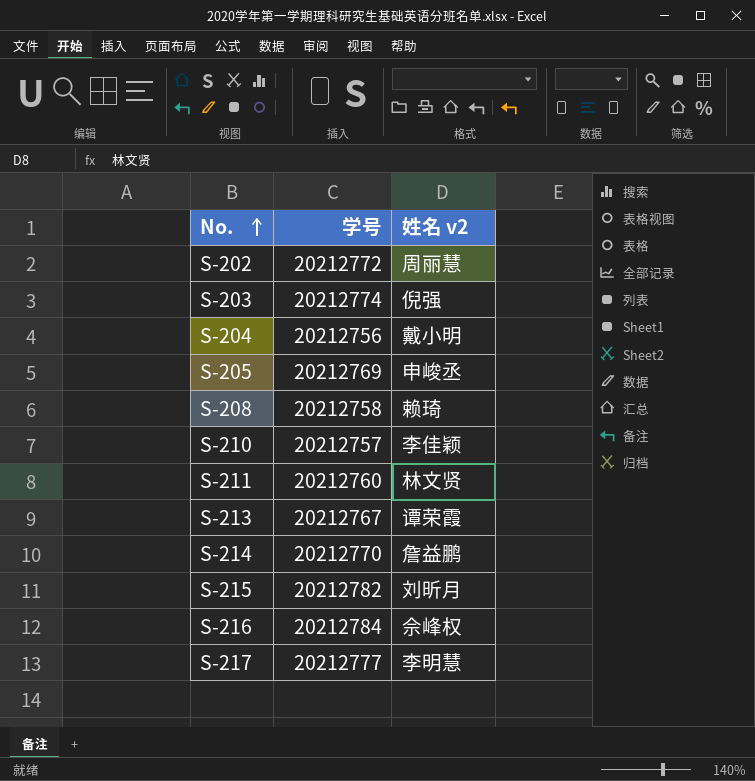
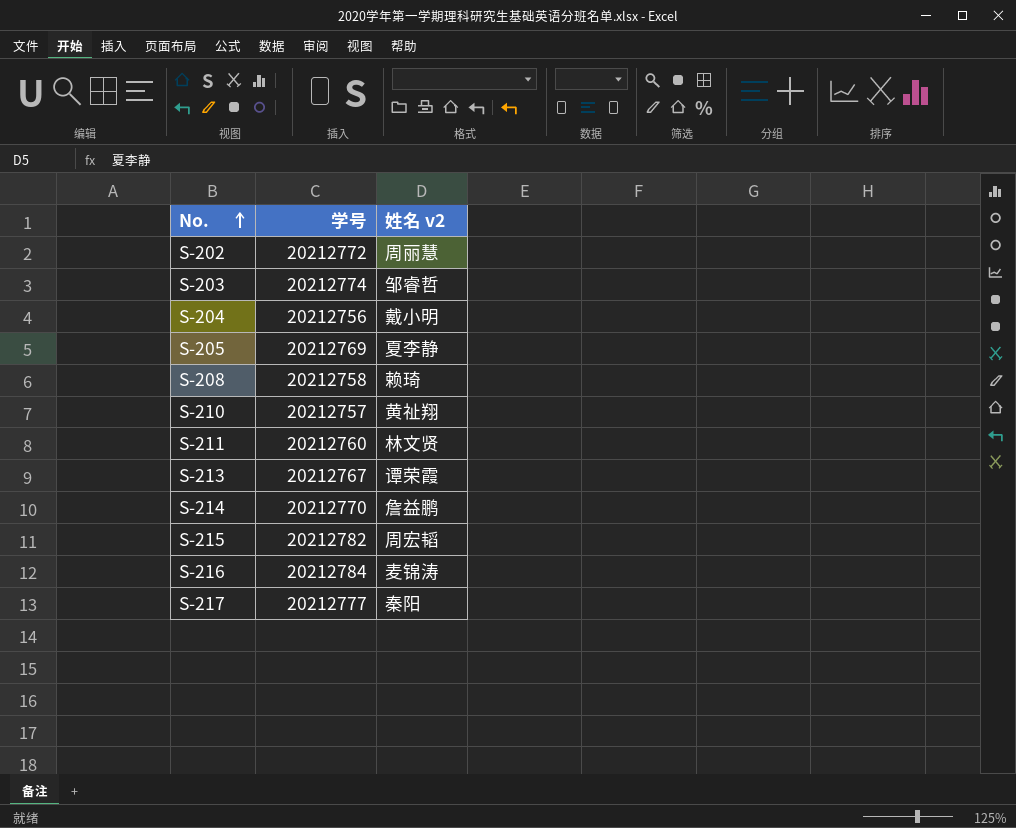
S-203 | 姓名 v2: 倪强 -> 邹睿哲
S-205 | 姓名 v2: 申峻丞 -> 夏李静
S-210 | 姓名 v2: 李佳颖 -> 黄祉翔
S-215 | 姓名 v2: 刘昕月 -> 周宏韬
S-216 | 姓名 v2: 佘峰权 -> 麦锦涛
S-217 | 姓名 v2: 李明慧 -> 秦阳

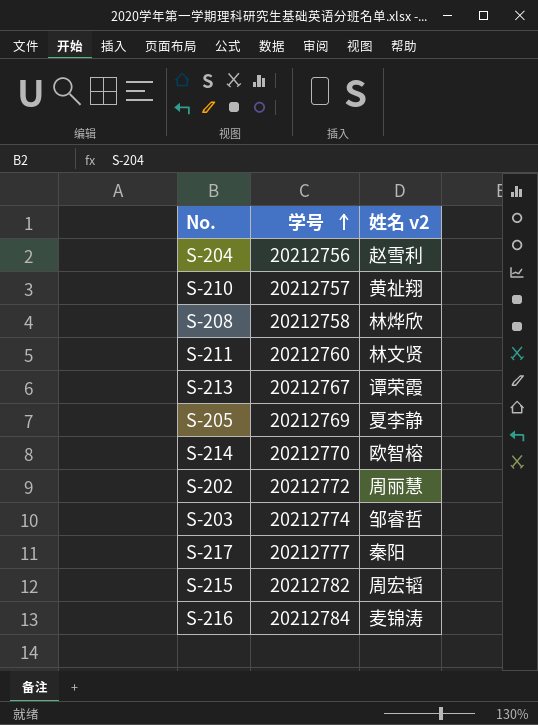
row order: No. ascending -> 学号 ascending
S-204 | 姓名 v2: 戴小明 -> 赵雪利
S-208 | 姓名 v2: 赖琦 -> 林烨欣
S-214 | 姓名 v2: 詹益鹏 -> 欧智榕

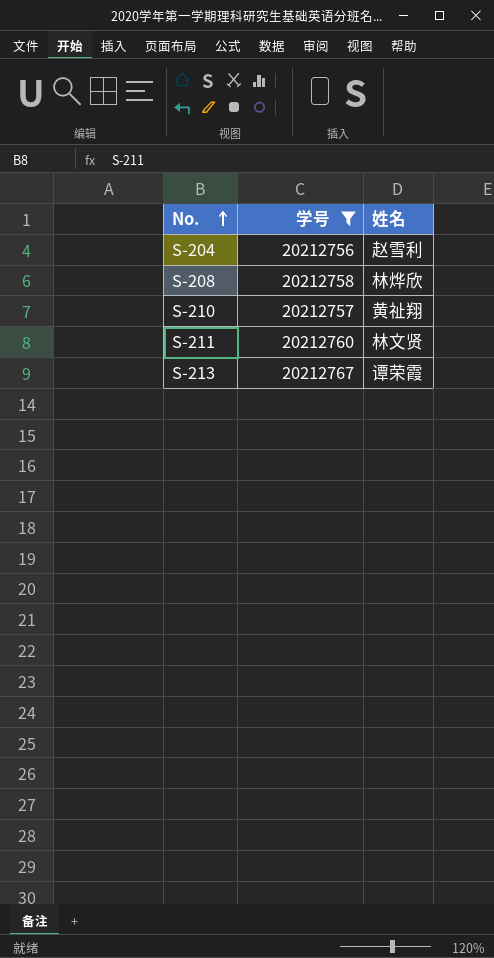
filter: none -> 学号 <= 20212767
row order: 学号 ascending -> No. ascending
column name: 姓名 v2 -> 姓名

